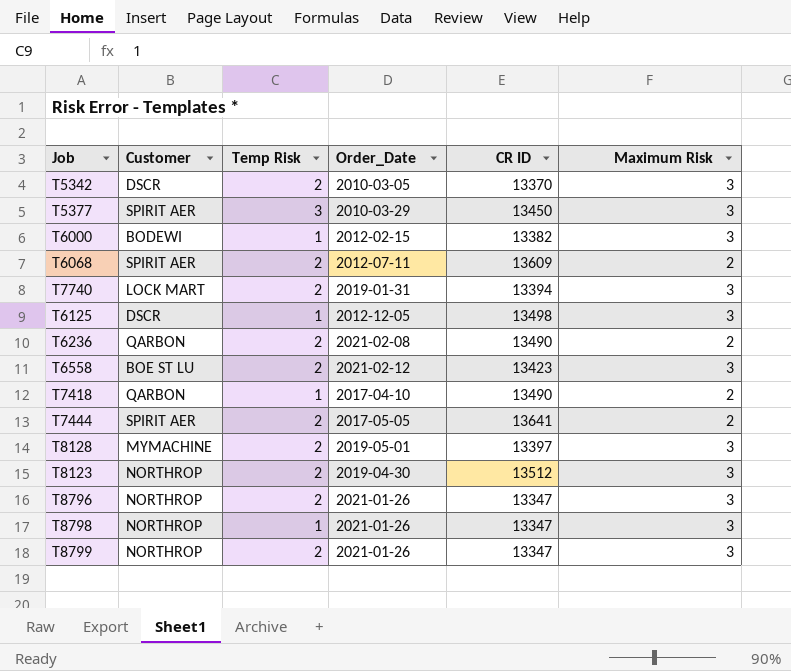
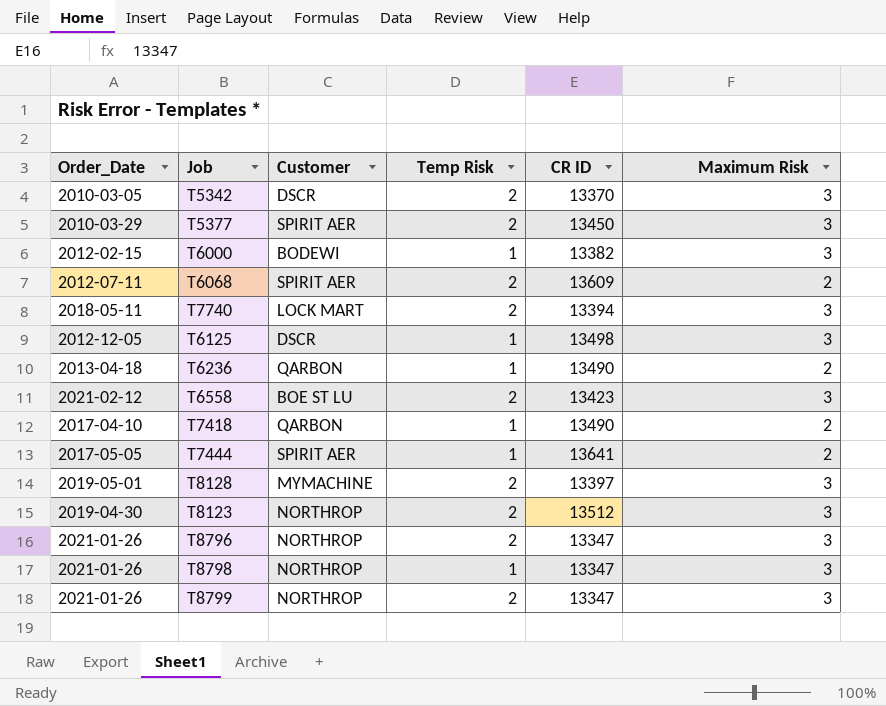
column Order_Date | position: 4 -> 1
T5377 | Temp Risk: 3 -> 2
T7740 | Order_Date: 2019-01-31 -> 2018-05-11
T6236 | Order_Date: 2021-02-08 -> 2013-04-18
T6236 | Temp Risk: 2 -> 1
T7444 | Temp Risk: 2 -> 1

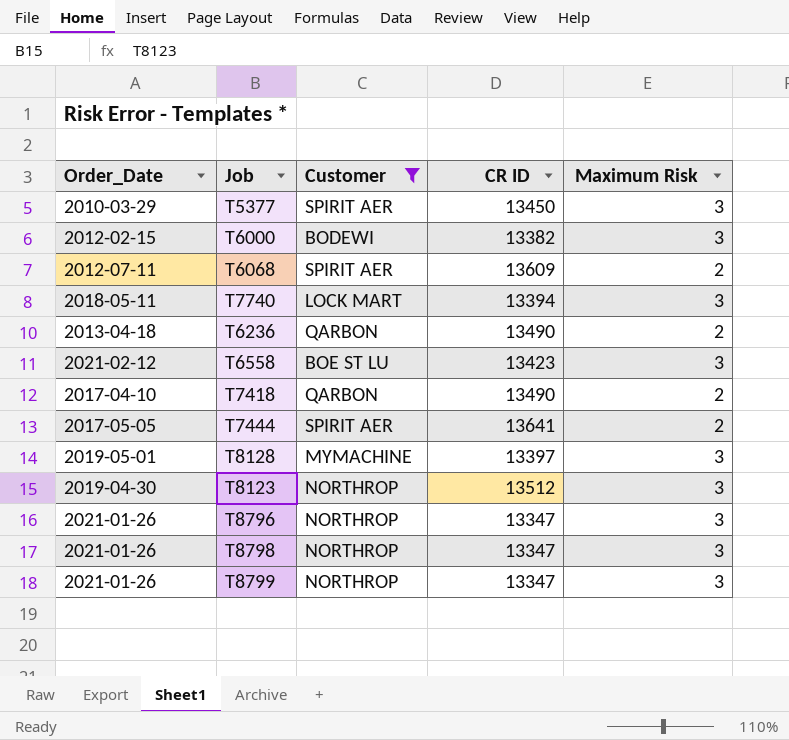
filter: none -> Customer != DSCR
column Temp Risk | position: 4 -> none

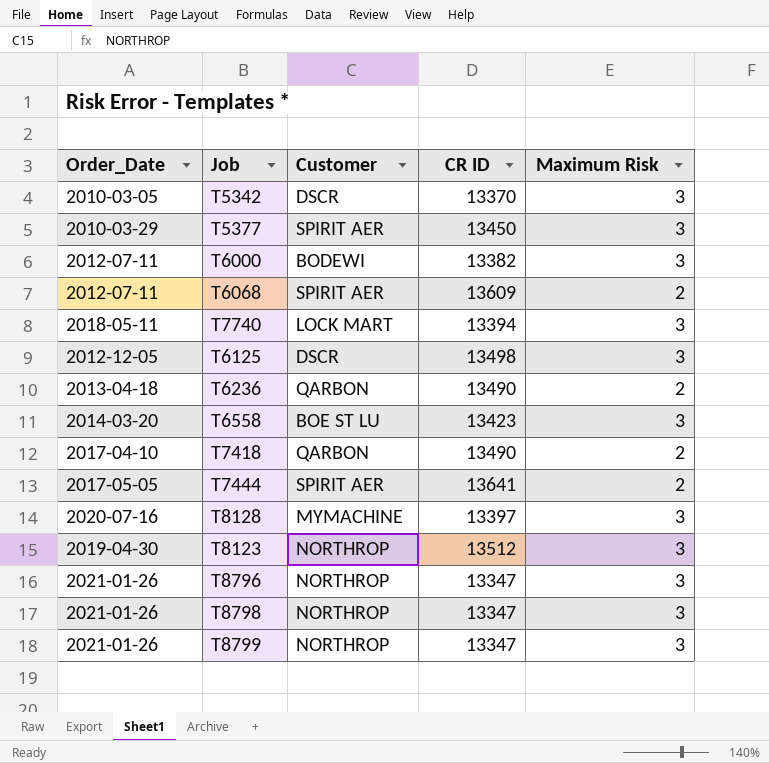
filter: Customer != DSCR -> none
T6000 | Order_Date: 2012-02-15 -> 2012-07-11
T6558 | Order_Date: 2021-02-12 -> 2014-03-20
T8128 | Order_Date: 2019-05-01 -> 2020-07-16

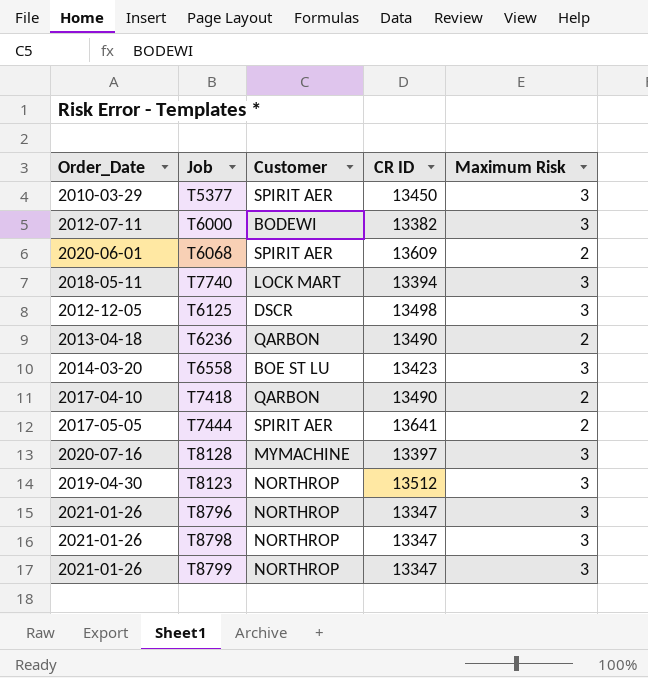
row T5342: 2010-03-05 | DSCR | 13370 | 3 -> none
T6068 | Order_Date: 2012-07-11 -> 2020-06-01

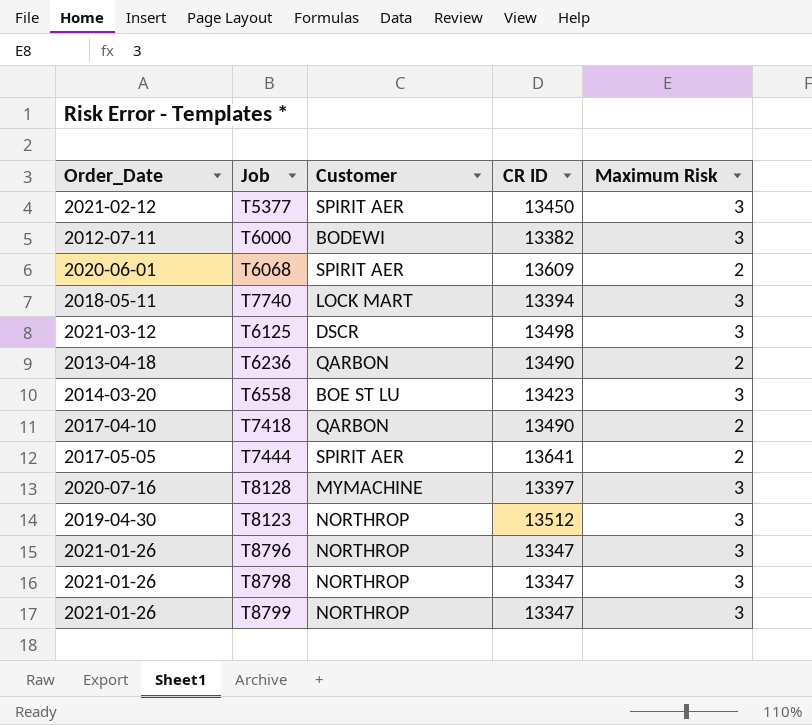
T5377 | Order_Date: 2010-03-29 -> 2021-02-12
T6125 | Order_Date: 2012-12-05 -> 2021-03-12

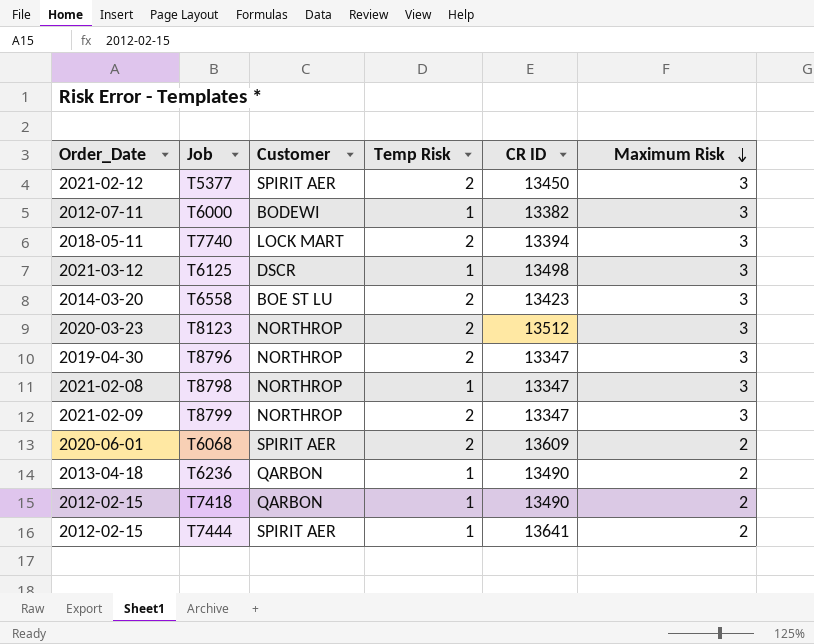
row order: none -> Maximum Risk descending
column Temp Risk | position: none -> 4
row T8128: 2020-07-16 | MYMACHINE | 13397 | 3 -> none
T8123 | Order_Date: 2019-04-30 -> 2020-03-23
T8796 | Order_Date: 2021-01-26 -> 2019-04-30
T8798 | Order_Date: 2021-01-26 -> 2021-02-08
T8799 | Order_Date: 2021-01-26 -> 2021-02-09
T7418 | Order_Date: 2017-04-10 -> 2012-02-15
T7444 | Order_Date: 2017-05-05 -> 2012-02-15

